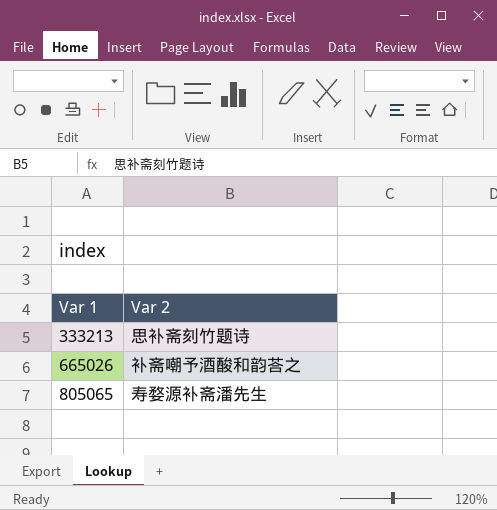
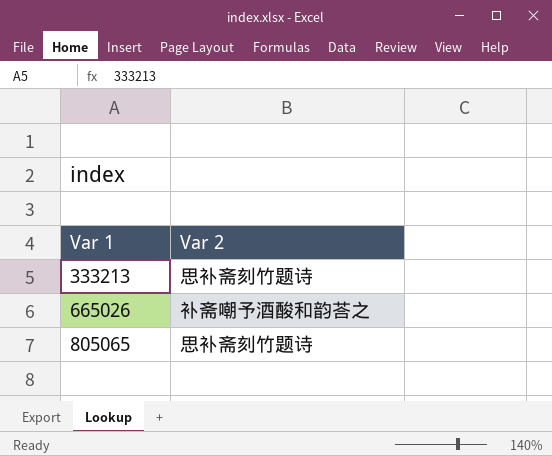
805065 | Var 2: 寿婺源补斋潘先生 -> 思补斋刻竹题诗

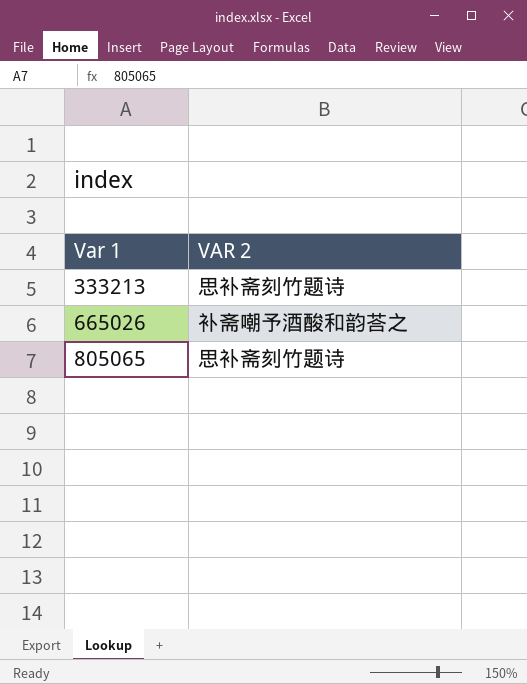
column name: Var 2 -> VAR 2

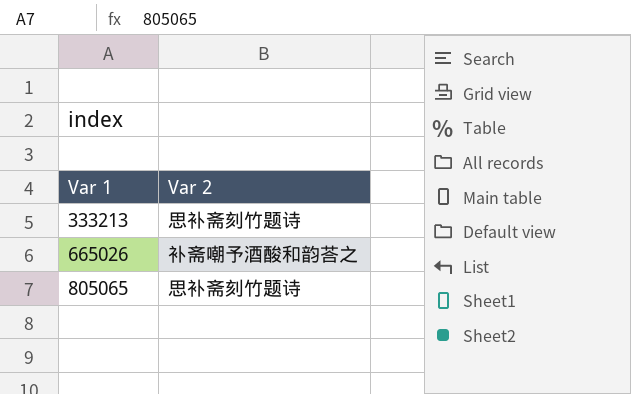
column name: VAR 2 -> Var 2

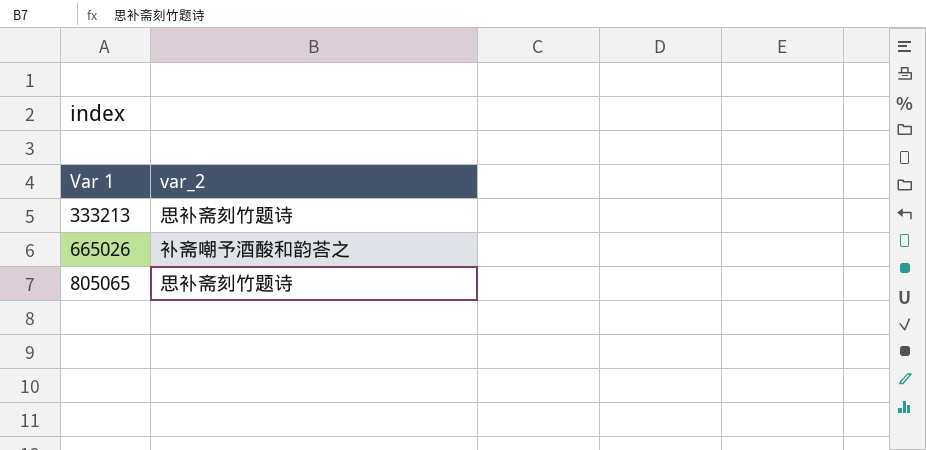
column name: Var 2 -> var_2

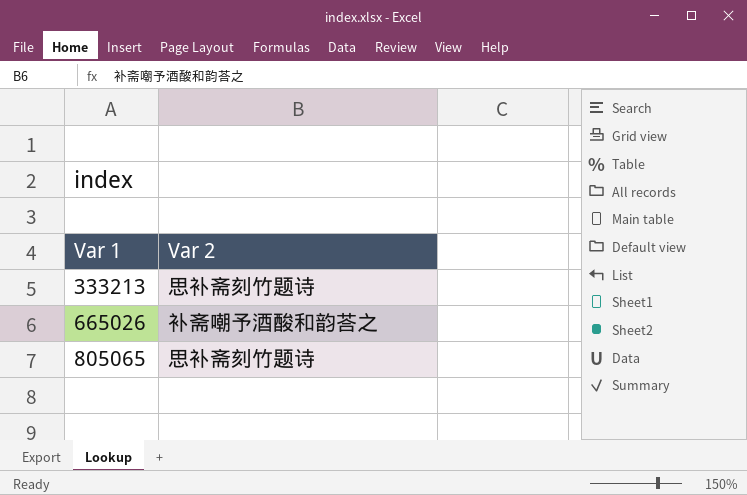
column name: var_2 -> Var 2

